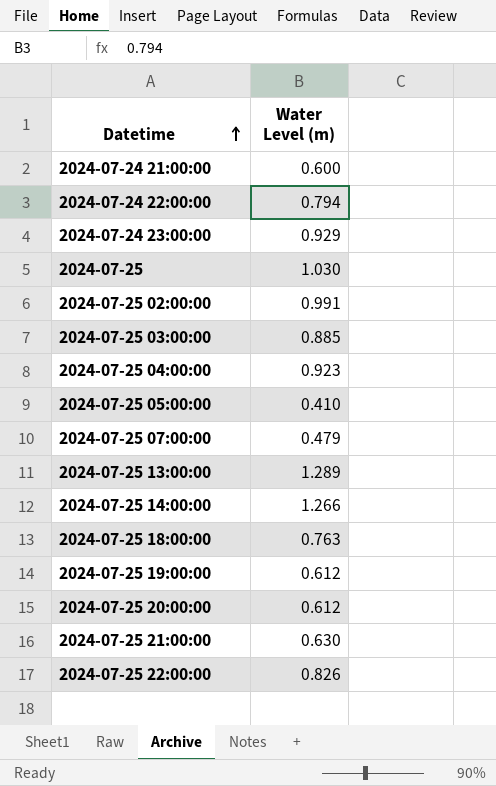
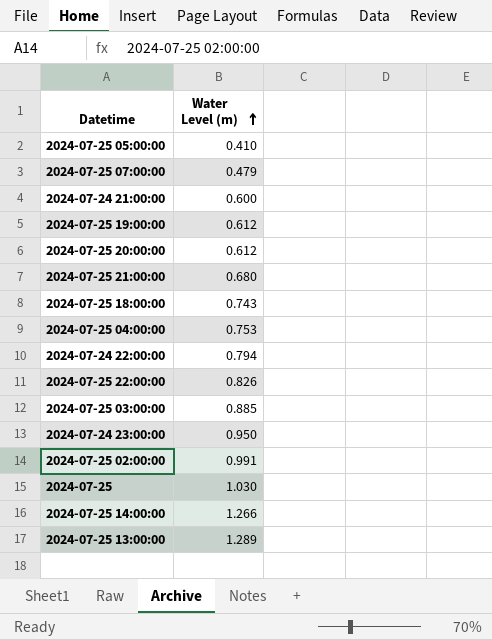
row order: Datetime ascending -> Water Level (m) ascending
2024-07-25 21:00:00 | Water Level (m): 0.630 -> 0.680
2024-07-25 18:00:00 | Water Level (m): 0.763 -> 0.743
2024-07-25 04:00:00 | Water Level (m): 0.923 -> 0.753
2024-07-24 23:00:00 | Water Level (m): 0.929 -> 0.950

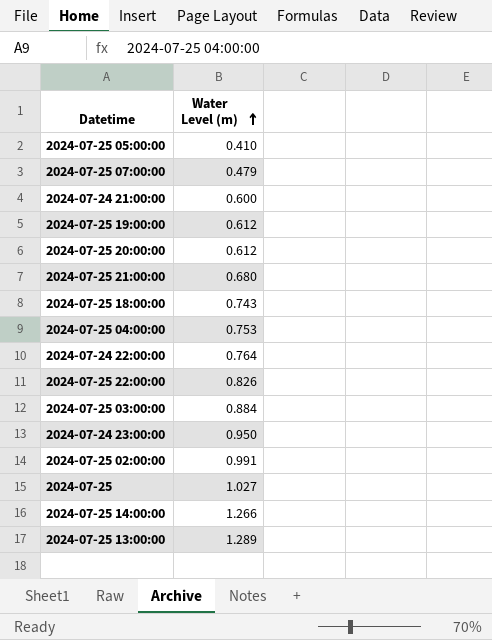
2024-07-24 22:00:00 | Water Level (m): 0.794 -> 0.764
2024-07-25 03:00:00 | Water Level (m): 0.885 -> 0.884
2024-07-25 | Water Level (m): 1.030 -> 1.027

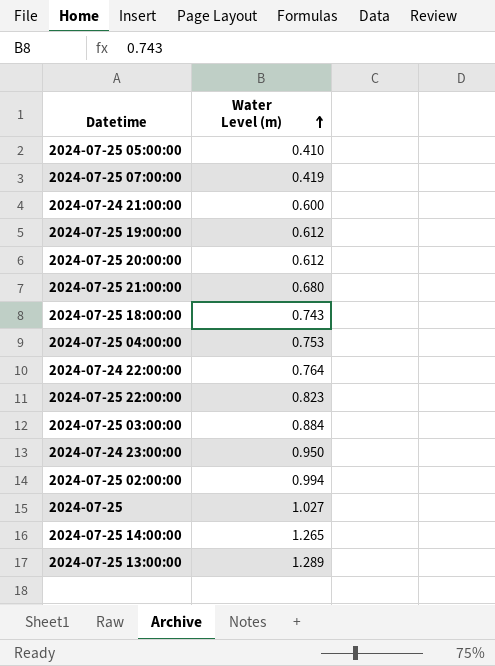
2024-07-25 07:00:00 | Water Level (m): 0.479 -> 0.419
2024-07-25 22:00:00 | Water Level (m): 0.826 -> 0.823
2024-07-25 02:00:00 | Water Level (m): 0.991 -> 0.994
2024-07-25 14:00:00 | Water Level (m): 1.266 -> 1.265

